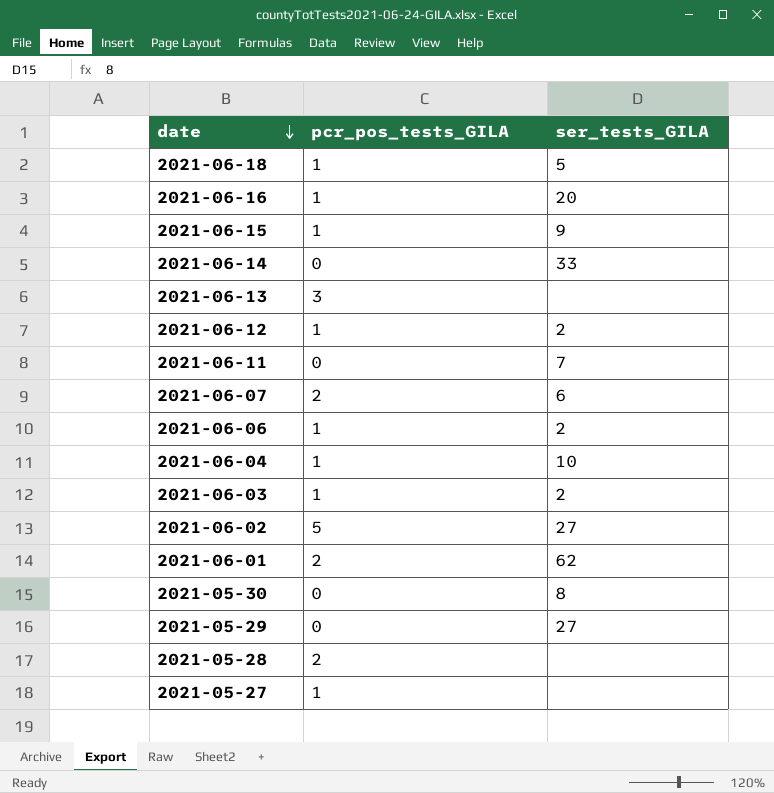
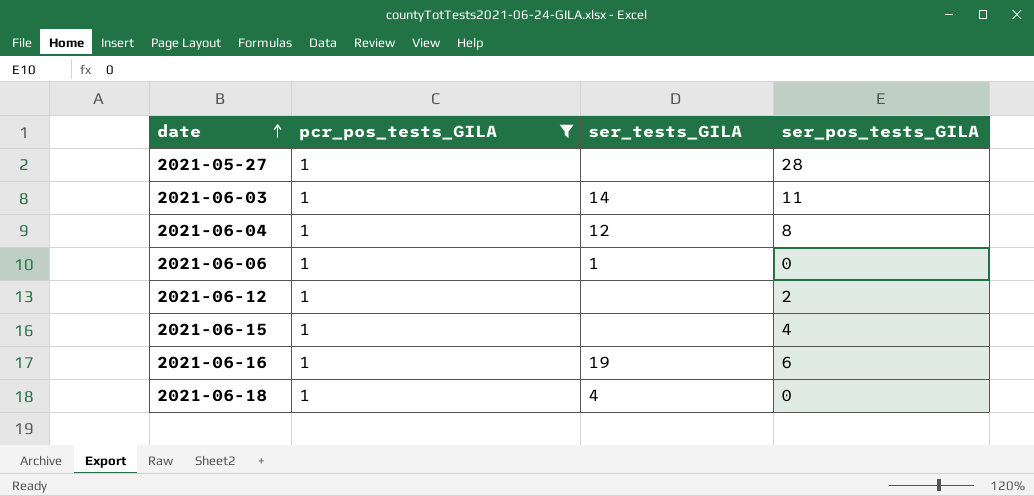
filter: none -> pcr_pos_tests_GILA = 1
row order: date descending -> date ascending
column ser_pos_tests_GILA | position: none -> 4
2021-06-03 | ser_tests_GILA: 2 -> 14
2021-06-04 | ser_tests_GILA: 10 -> 12
2021-06-06 | ser_tests_GILA: 2 -> 1
2021-06-12 | ser_tests_GILA: 2 -> none
2021-06-15 | ser_tests_GILA: 9 -> none
2021-06-16 | ser_tests_GILA: 20 -> 19
2021-06-18 | ser_tests_GILA: 5 -> 4

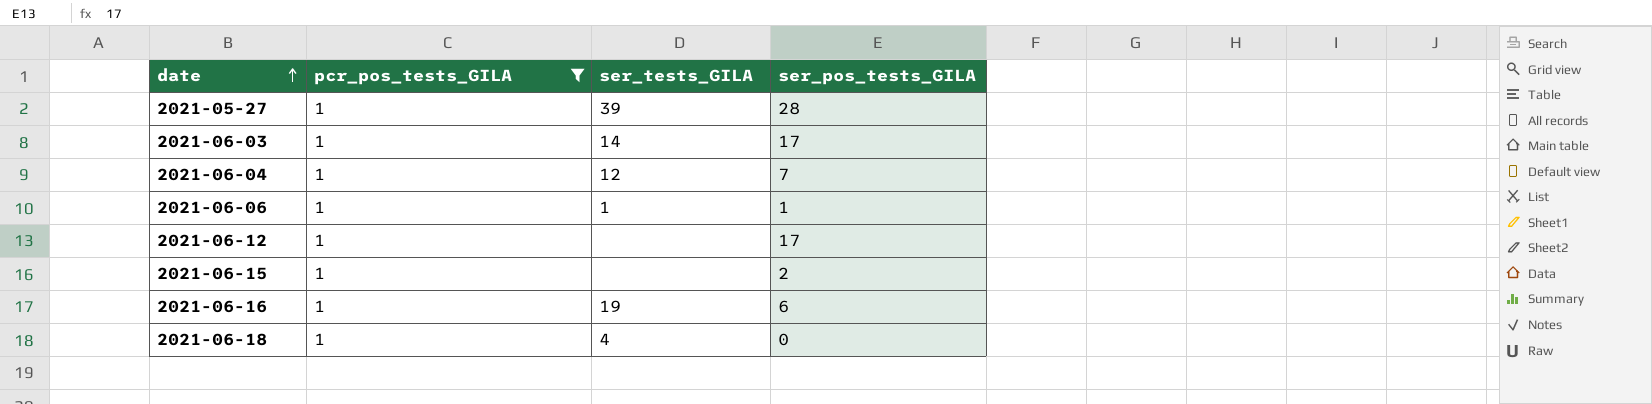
2021-05-27 | ser_tests_GILA: none -> 39
2021-06-03 | ser_pos_tests_GILA: 11 -> 17
2021-06-04 | ser_pos_tests_GILA: 8 -> 7
2021-06-06 | ser_pos_tests_GILA: 0 -> 1
2021-06-12 | ser_pos_tests_GILA: 2 -> 17
2021-06-15 | ser_pos_tests_GILA: 4 -> 2

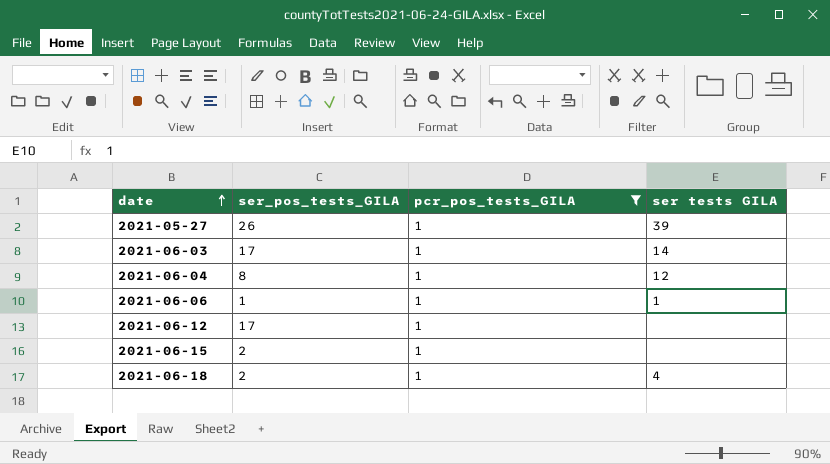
column ser_pos_tests_GILA | position: 4 -> 2
column name: ser_tests_GILA -> ser tests GILA
row 2021-06-16: 1 | 19 | 6 -> none
2021-05-27 | ser_pos_tests_GILA: 28 -> 26
2021-06-04 | ser_pos_tests_GILA: 7 -> 8
2021-06-18 | ser_pos_tests_GILA: 0 -> 2

